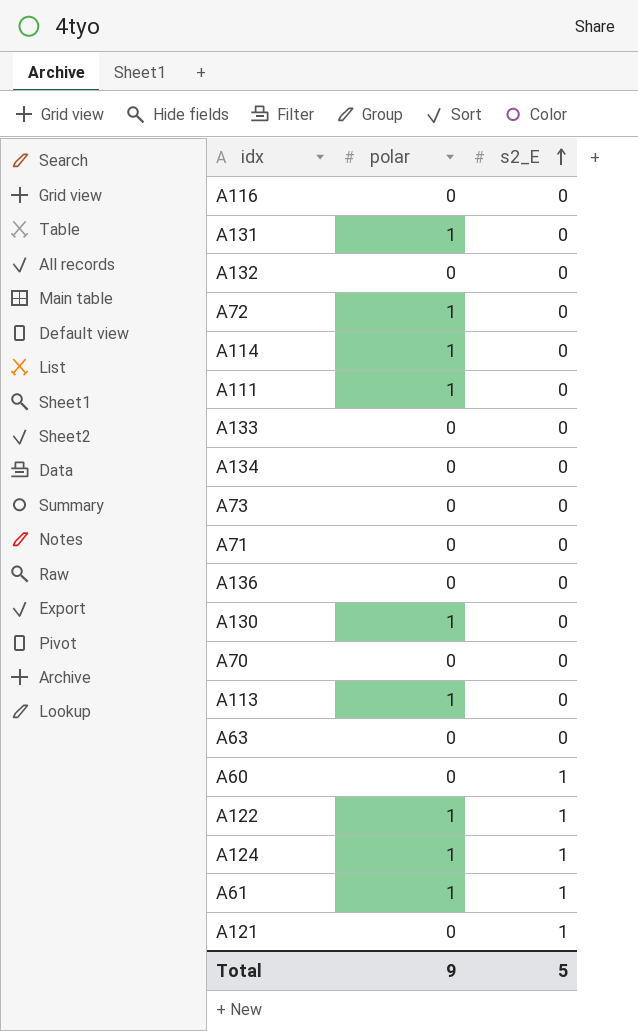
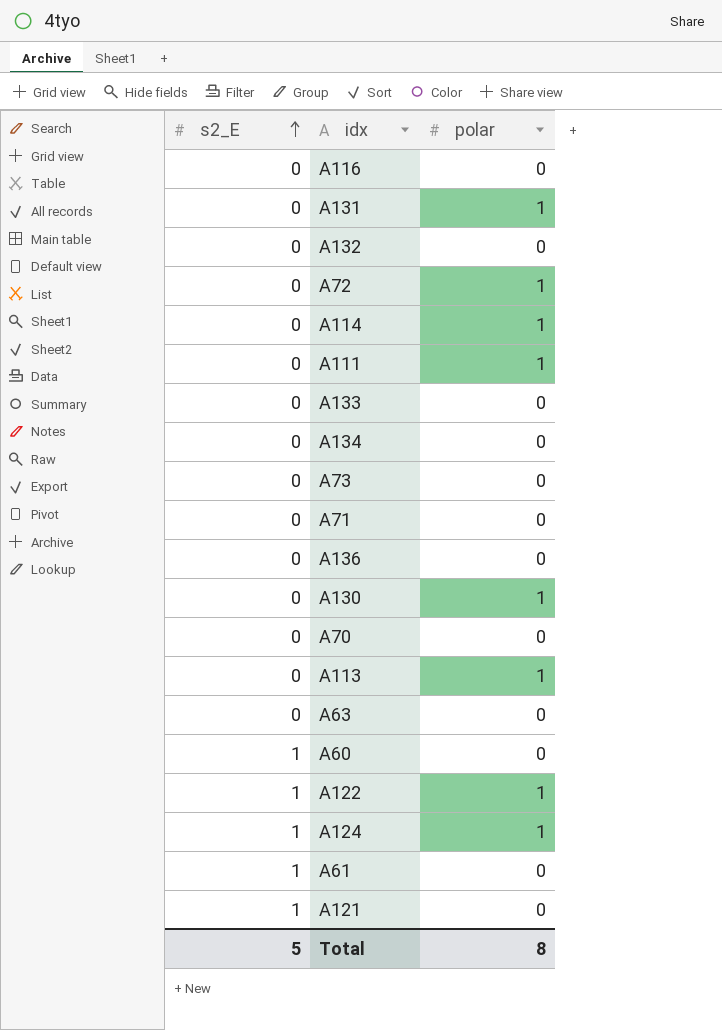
column s2_E | position: 3 -> 1
A61 | polar: 1 -> 0
Total | polar: 9 -> 8

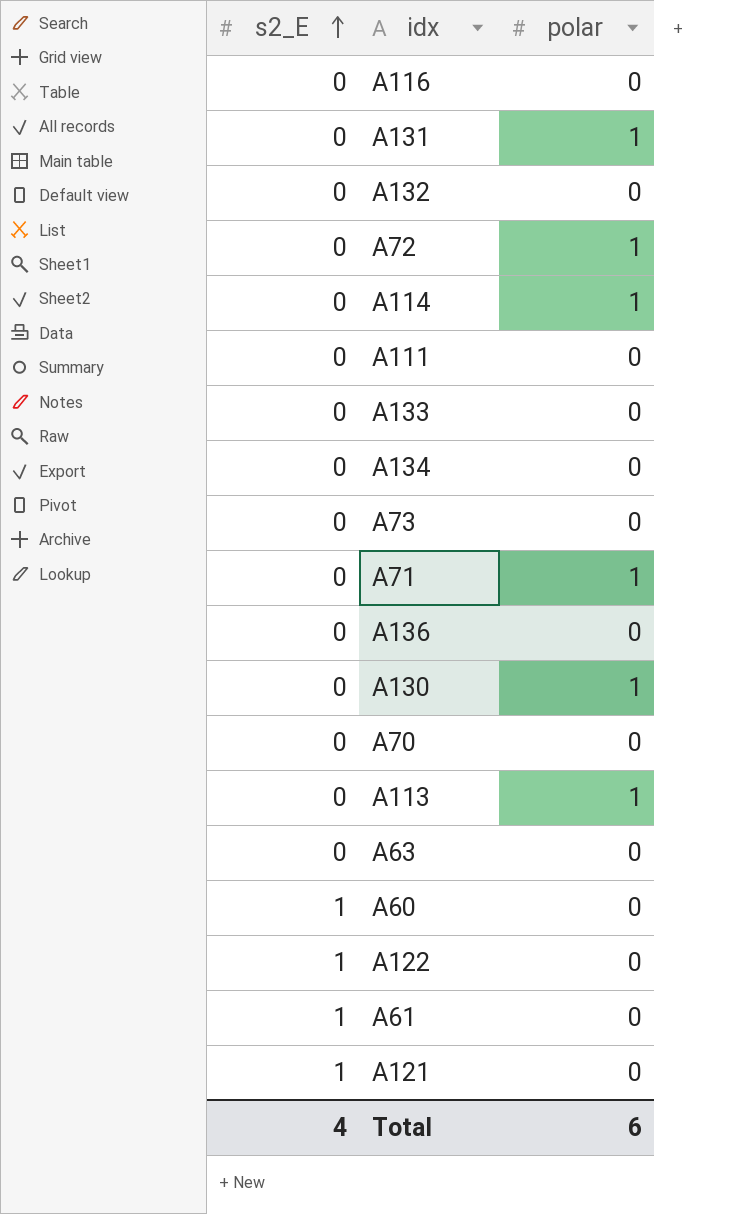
row A124: 1 | 1 -> none
A111 | polar: 1 -> 0
A71 | polar: 0 -> 1
A122 | polar: 1 -> 0
Total | s2_E: 5 -> 4
Total | polar: 8 -> 6

